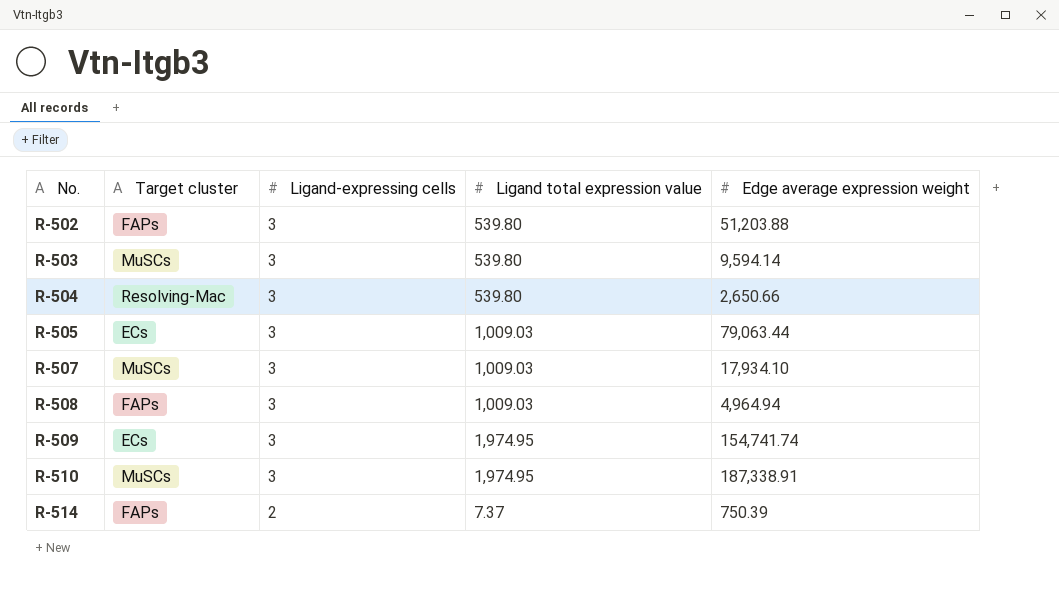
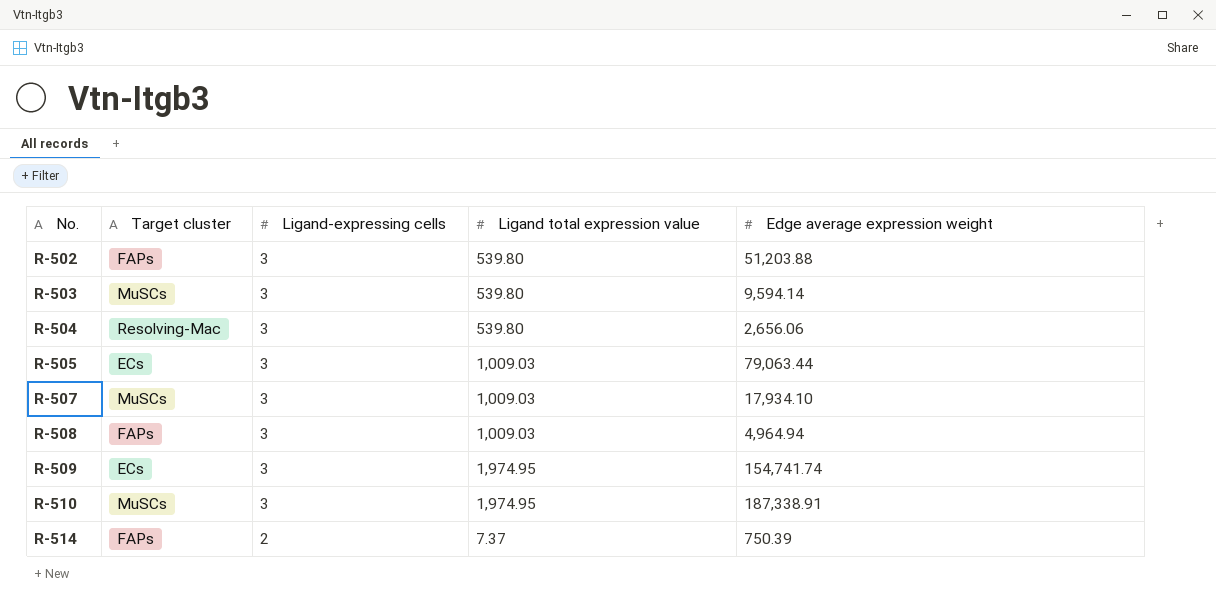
R-504 | Edge average expression weight: 2,650.66 -> 2,656.06

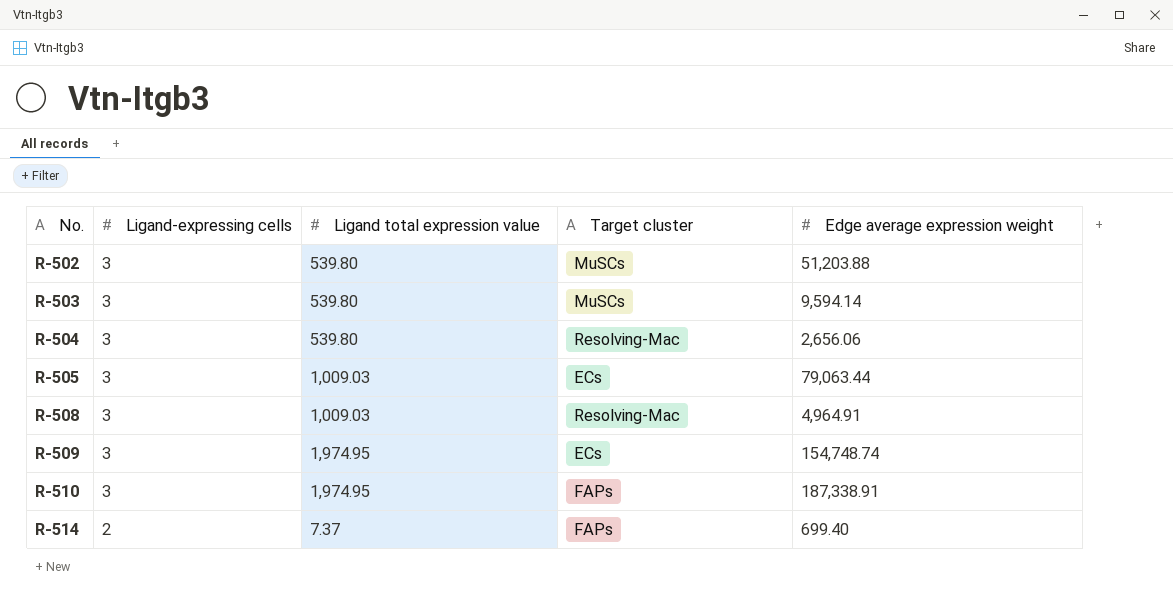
column Target cluster | position: 2 -> 4
row R-507: MuSCs | 3 | 1,009.03 | 17,934.10 -> none
R-502 | Target cluster: FAPs -> MuSCs
R-508 | Target cluster: FAPs -> Resolving-Mac
R-508 | Edge average expression weight: 4,964.94 -> 4,964.91
R-509 | Edge average expression weight: 154,741.74 -> 154,748.74
R-510 | Target cluster: MuSCs -> FAPs
R-514 | Edge average expression weight: 750.39 -> 699.40

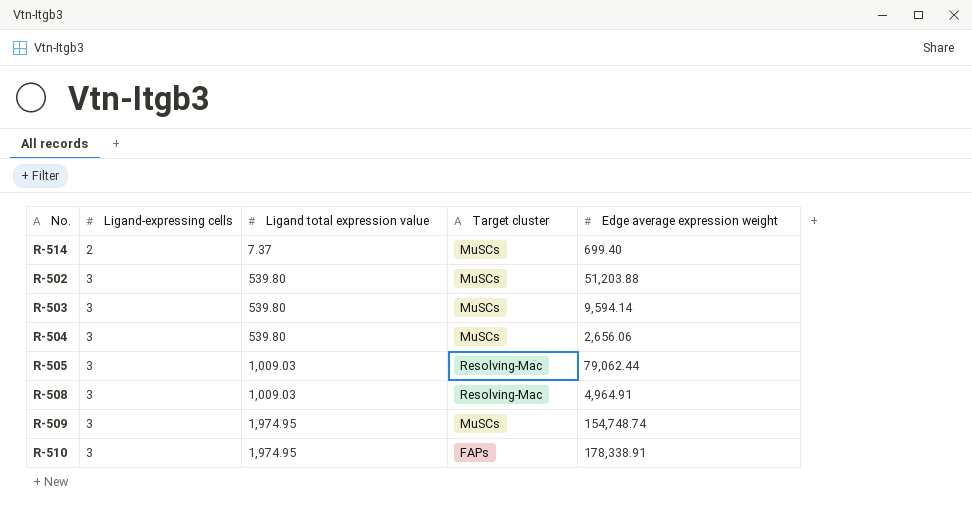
row order: No. ascending -> Ligand-expressing cells ascending
R-514 | Target cluster: FAPs -> MuSCs
R-504 | Target cluster: Resolving-Mac -> MuSCs
R-505 | Target cluster: ECs -> Resolving-Mac
R-505 | Edge average expression weight: 79,063.44 -> 79,062.44
R-509 | Target cluster: ECs -> MuSCs
R-510 | Edge average expression weight: 187,338.91 -> 178,338.91

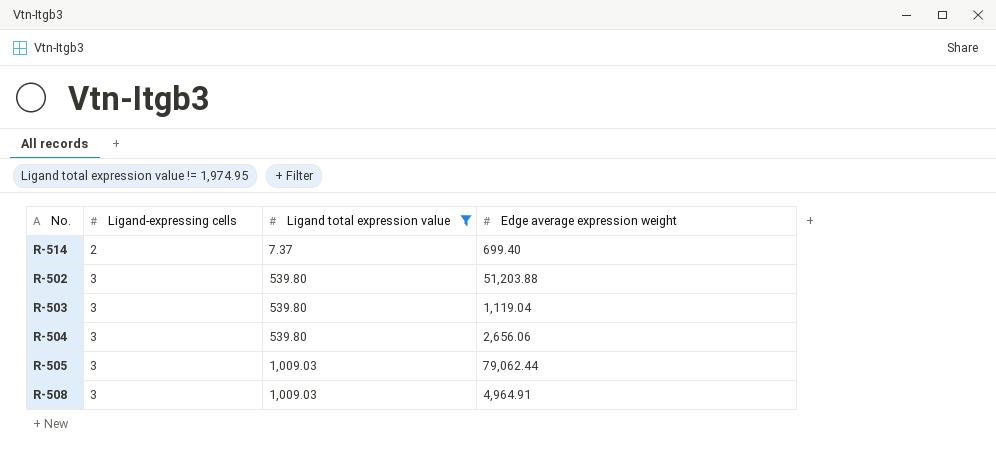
filter: none -> Ligand total expression value != 1,974.95
column Target cluster | position: 4 -> none
R-503 | Edge average expression weight: 9,594.14 -> 1,119.04

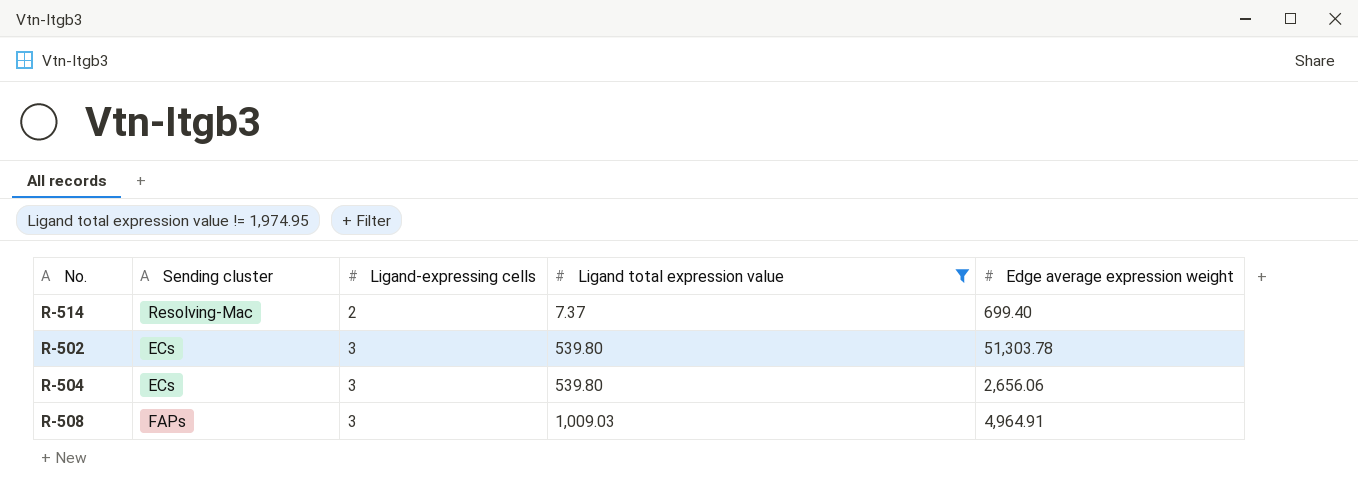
column Sending cluster | position: none -> 2
row R-503: 3 | 539.80 | 1,119.04 -> none
row R-505: 3 | 1,009.03 | 79,062.44 -> none
R-502 | Edge average expression weight: 51,203.88 -> 51,303.78

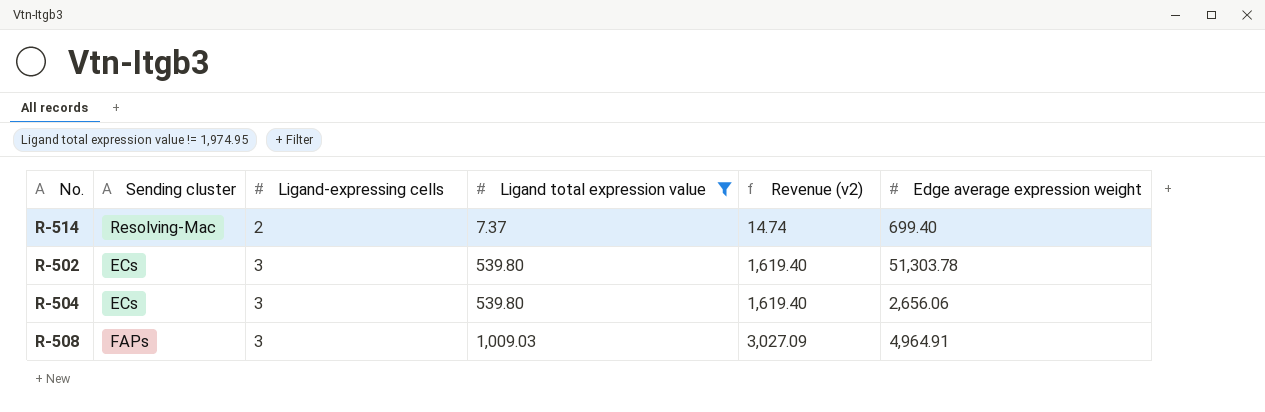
column Revenue (v2) | formula: none -> [Ligand-expressing cells] * [Ligand total expression value]

